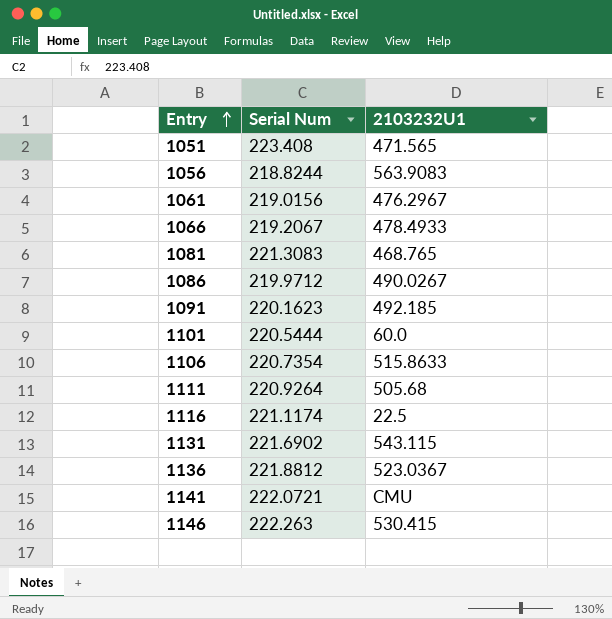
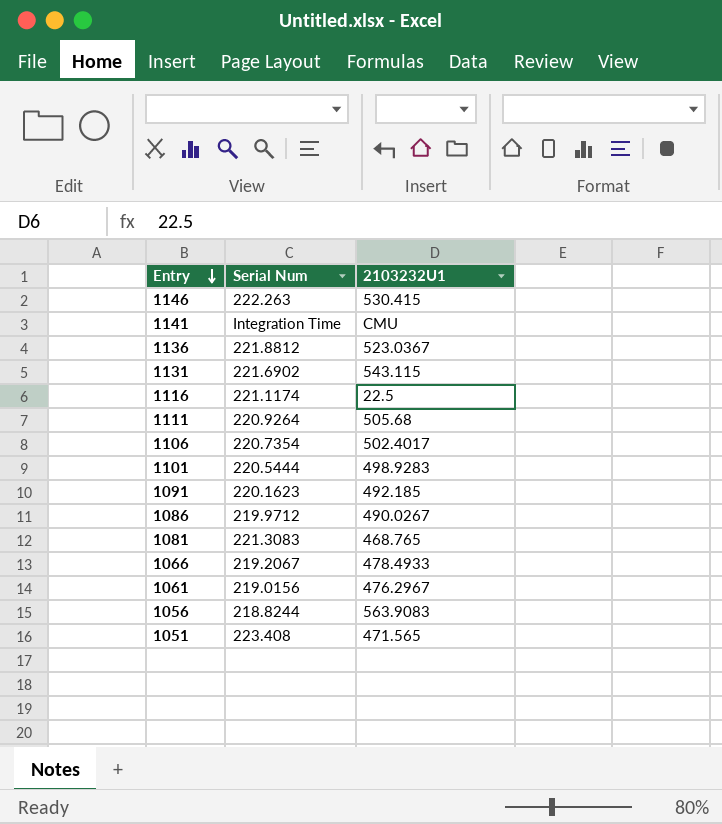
row order: Entry ascending -> Entry descending
1141 | Serial Num: 222.0721 -> Integration Time
1106 | 2103232U1: 515.8633 -> 502.4017
1101 | 2103232U1: 60.0 -> 498.9283

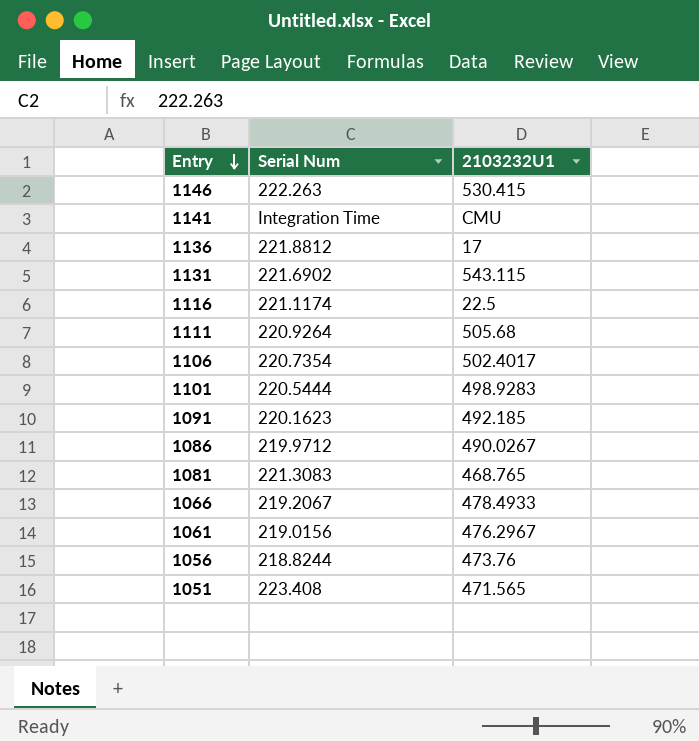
1136 | 2103232U1: 523.0367 -> 17
1056 | 2103232U1: 563.9083 -> 473.76

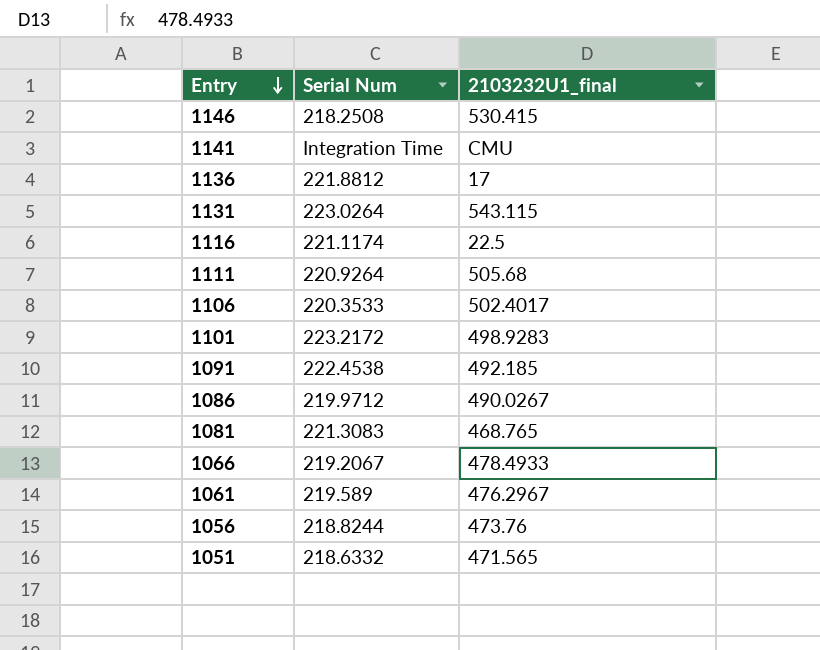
column name: 2103232U1 -> 2103232U1_final
1146 | Serial Num: 222.263 -> 218.2508
1131 | Serial Num: 221.6902 -> 223.0264
1106 | Serial Num: 220.7354 -> 220.3533
1101 | Serial Num: 220.5444 -> 223.2172
1091 | Serial Num: 220.1623 -> 222.4538
1061 | Serial Num: 219.0156 -> 219.589
1051 | Serial Num: 223.408 -> 218.6332

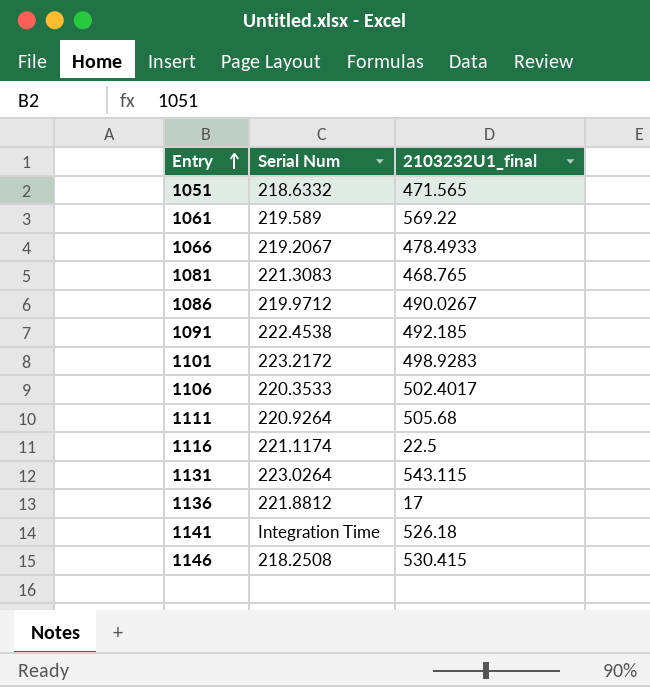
row order: Entry descending -> Entry ascending
row 1056: 218.8244 | 473.76 -> none
1061 | 2103232U1_final: 476.2967 -> 569.22
1141 | 2103232U1_final: CMU -> 526.18

